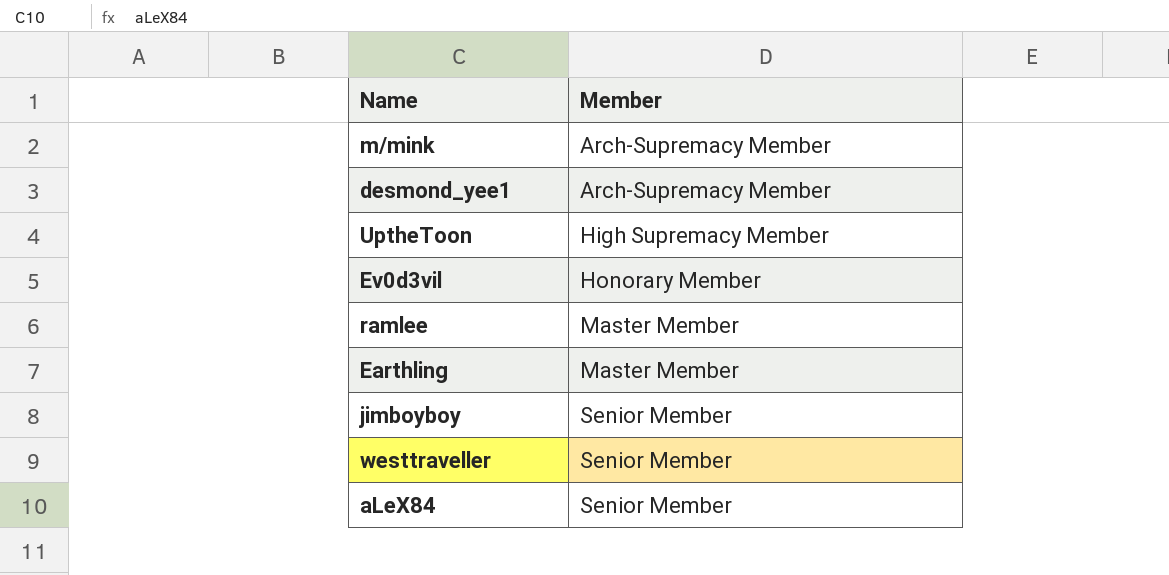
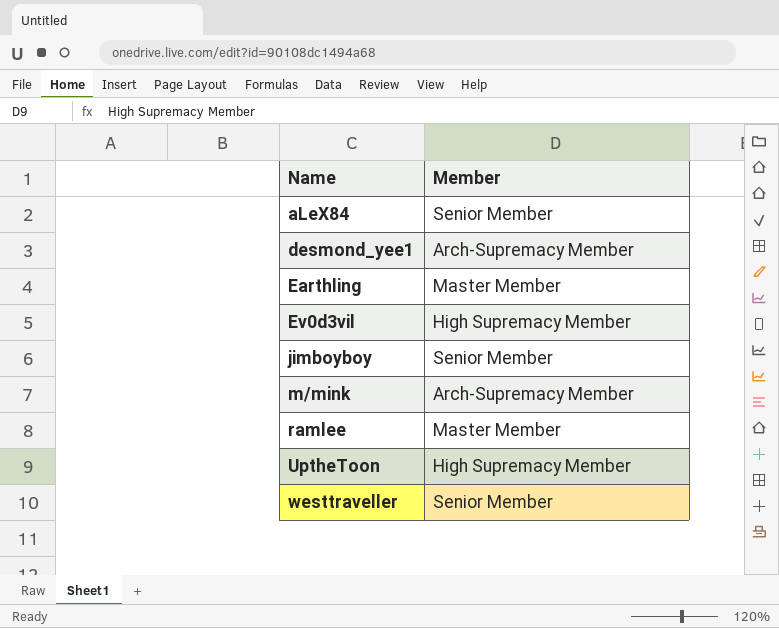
row order: Member ascending -> Name ascending
Ev0d3vil | Member: Honorary Member -> High Supremacy Member

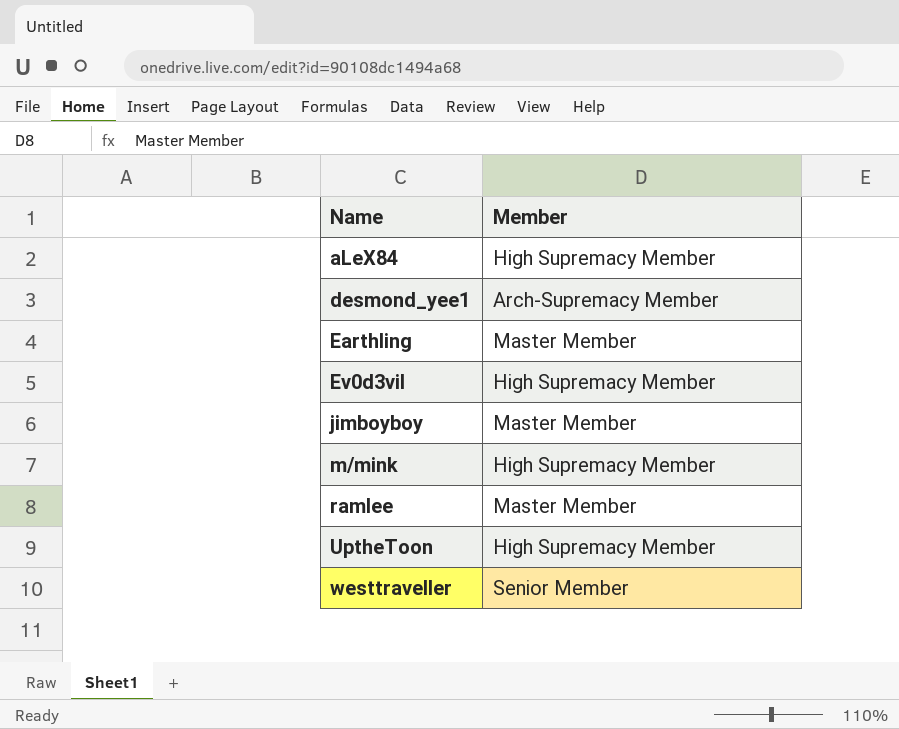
aLeX84 | Member: Senior Member -> High Supremacy Member
jimboyboy | Member: Senior Member -> Master Member
m/mink | Member: Arch-Supremacy Member -> High Supremacy Member

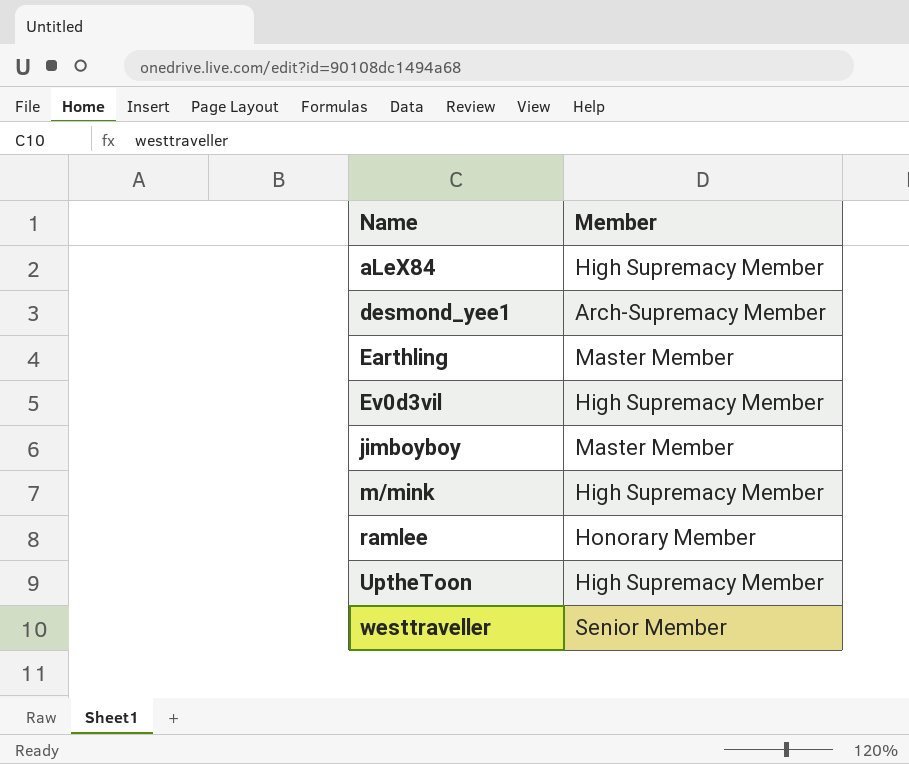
ramlee | Member: Master Member -> Honorary Member

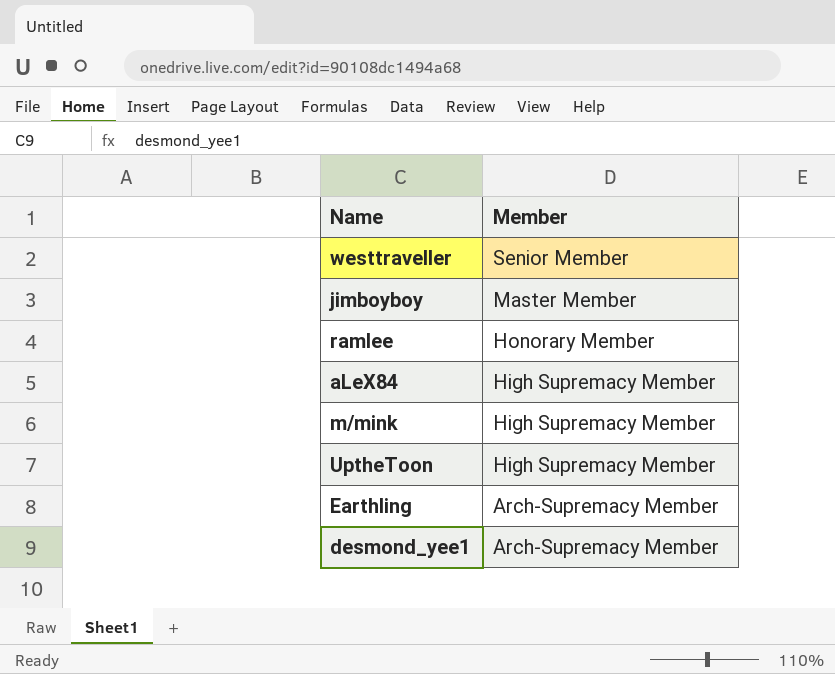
row order: Name ascending -> Member descending
row Ev0d3vil: High Supremacy Member -> none
Earthling | Member: Master Member -> Arch-Supremacy Member

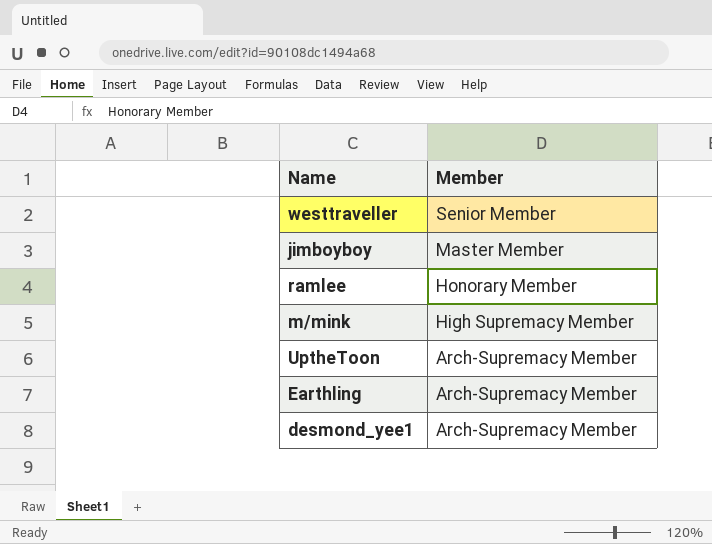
row aLeX84: High Supremacy Member -> none
UptheToon | Member: High Supremacy Member -> Arch-Supremacy Member

